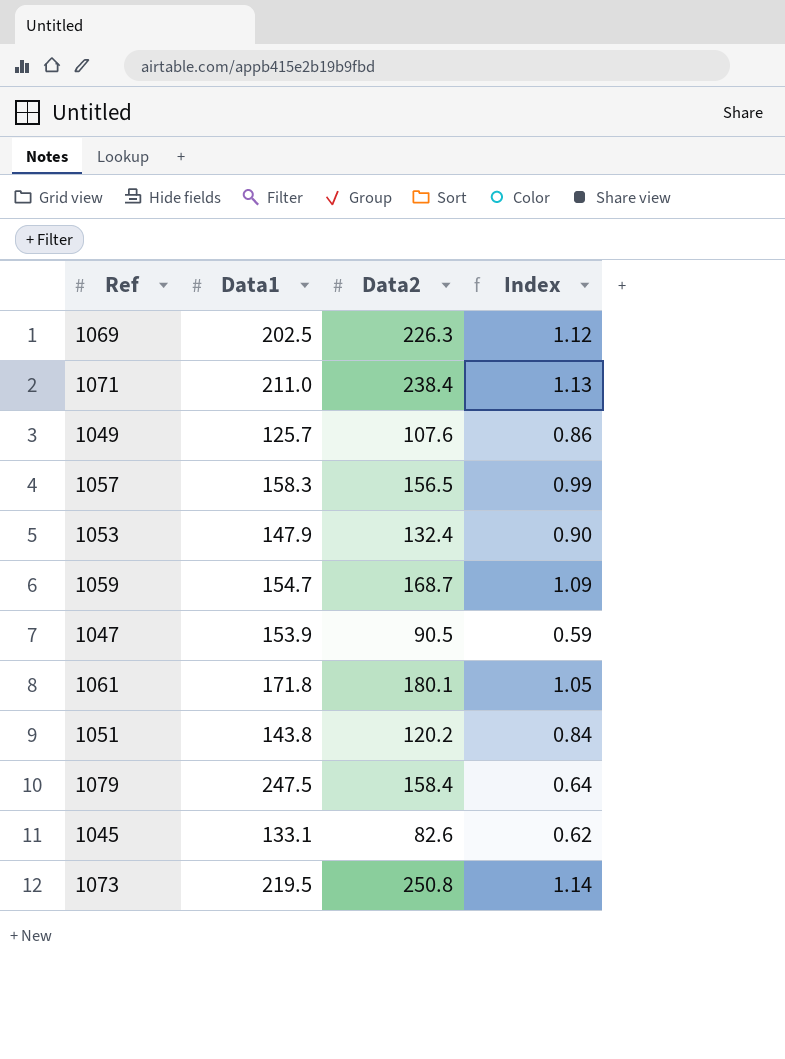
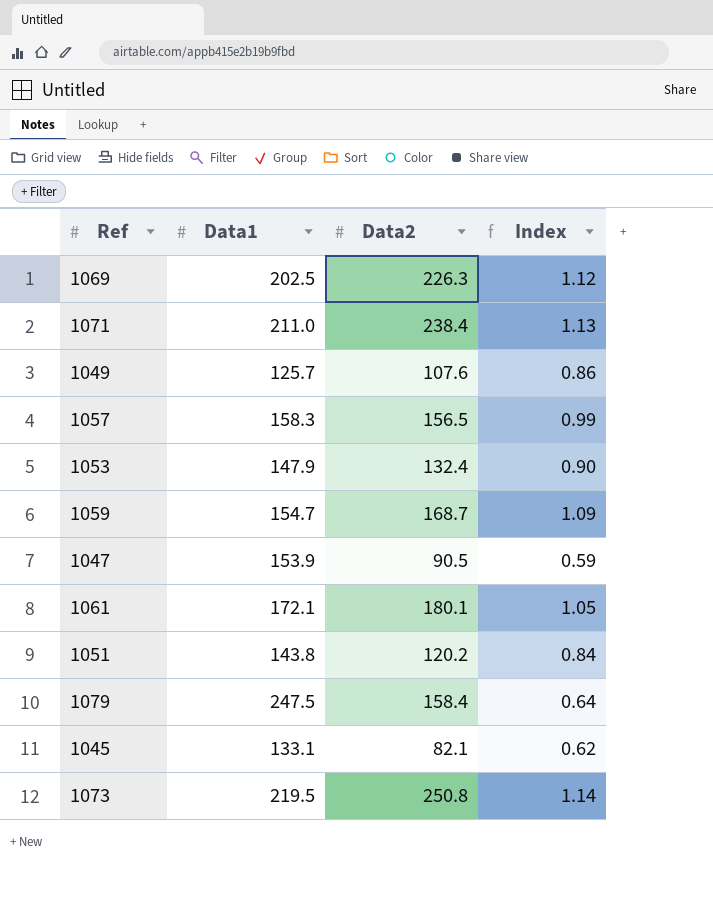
1061 | Data1: 171.8 -> 172.1
1045 | Data2: 82.6 -> 82.1

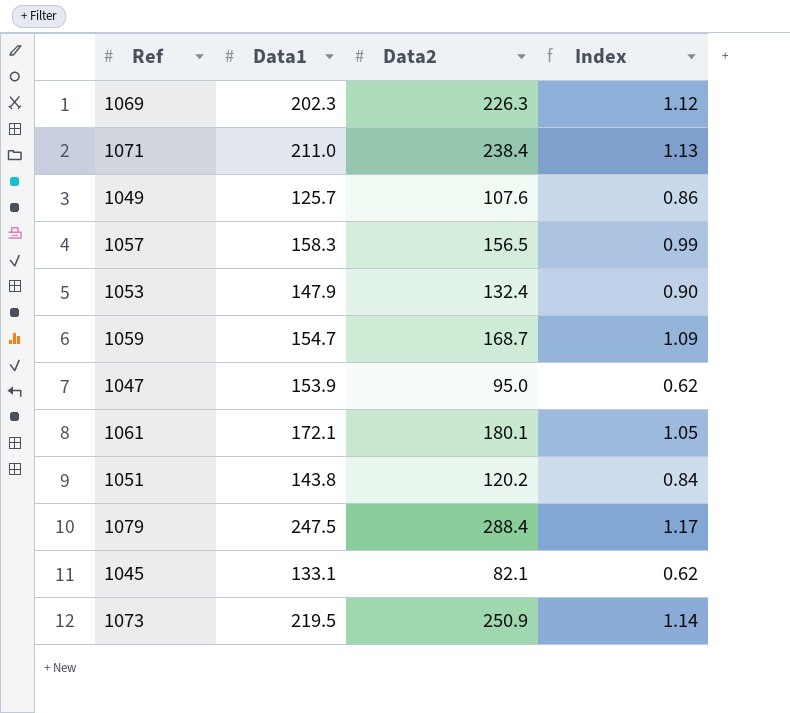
1069 | Data1: 202.5 -> 202.3
1047 | Data2: 90.5 -> 95.0
1047 | Index: 0.59 -> 0.62
1079 | Data2: 158.4 -> 288.4
1079 | Index: 0.64 -> 1.17
1073 | Data2: 250.8 -> 250.9

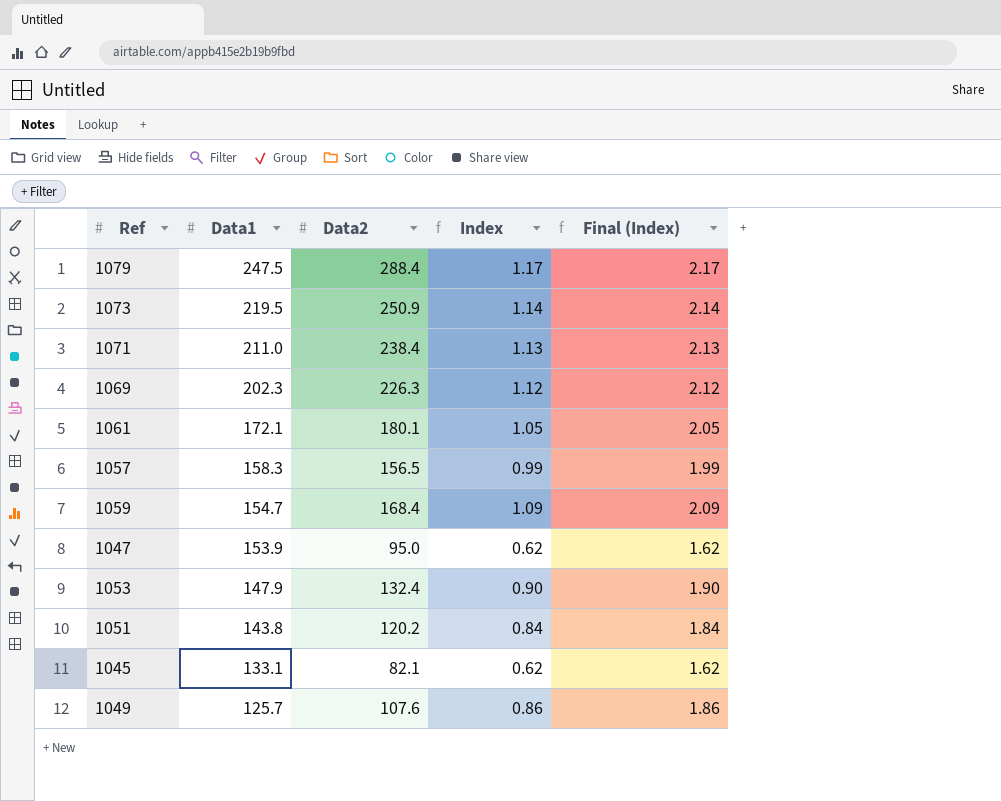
row order: none -> Data1 descending
column Final (Index) | formula: none -> [Index] + 1
1059 | Data2: 168.7 -> 168.4

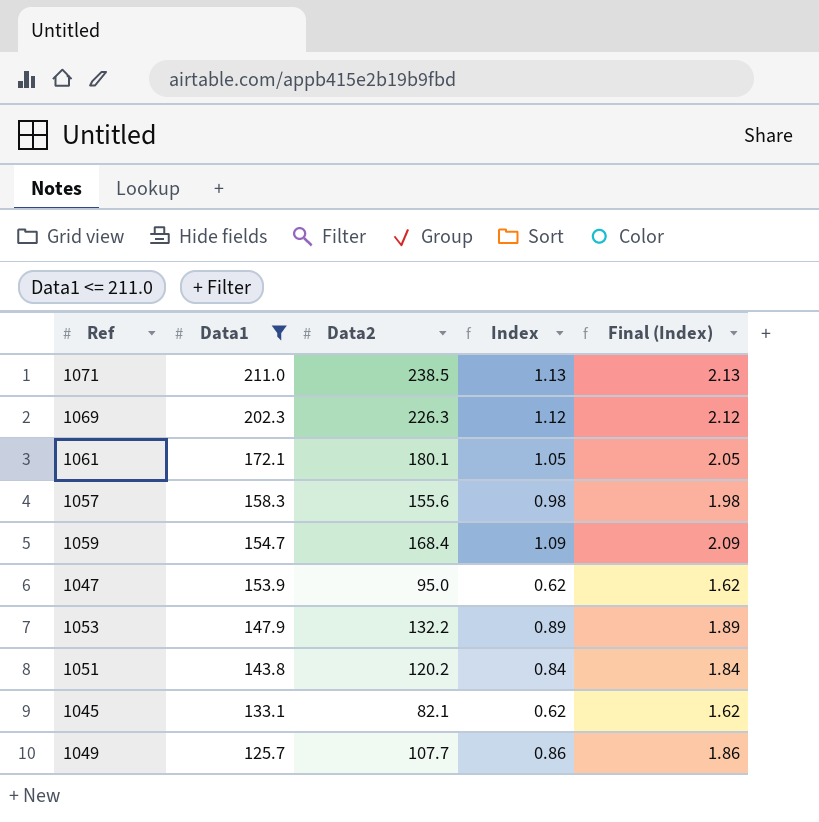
filter: none -> Data1 <= 211.0
1071 | Data2: 238.4 -> 238.5
1057 | Data2: 156.5 -> 155.6
1057 | Index: 0.99 -> 0.98
1057 | Final (Index): 1.99 -> 1.98
1053 | Data2: 132.4 -> 132.2
1053 | Index: 0.90 -> 0.89
1053 | Final (Index): 1.90 -> 1.89
1049 | Data2: 107.6 -> 107.7

